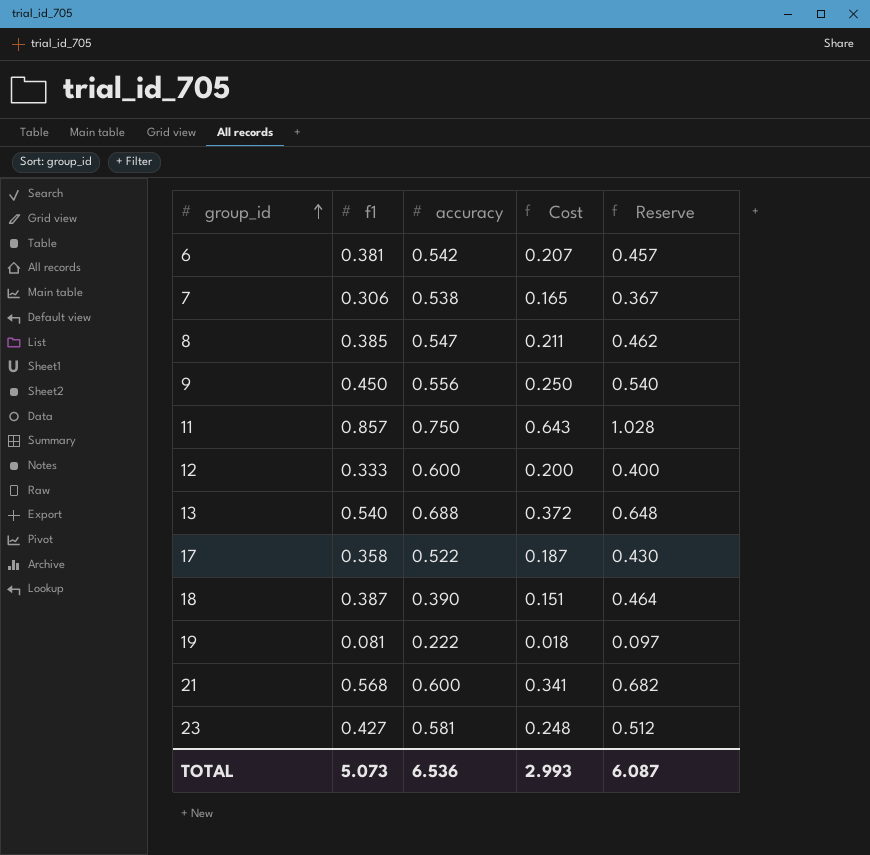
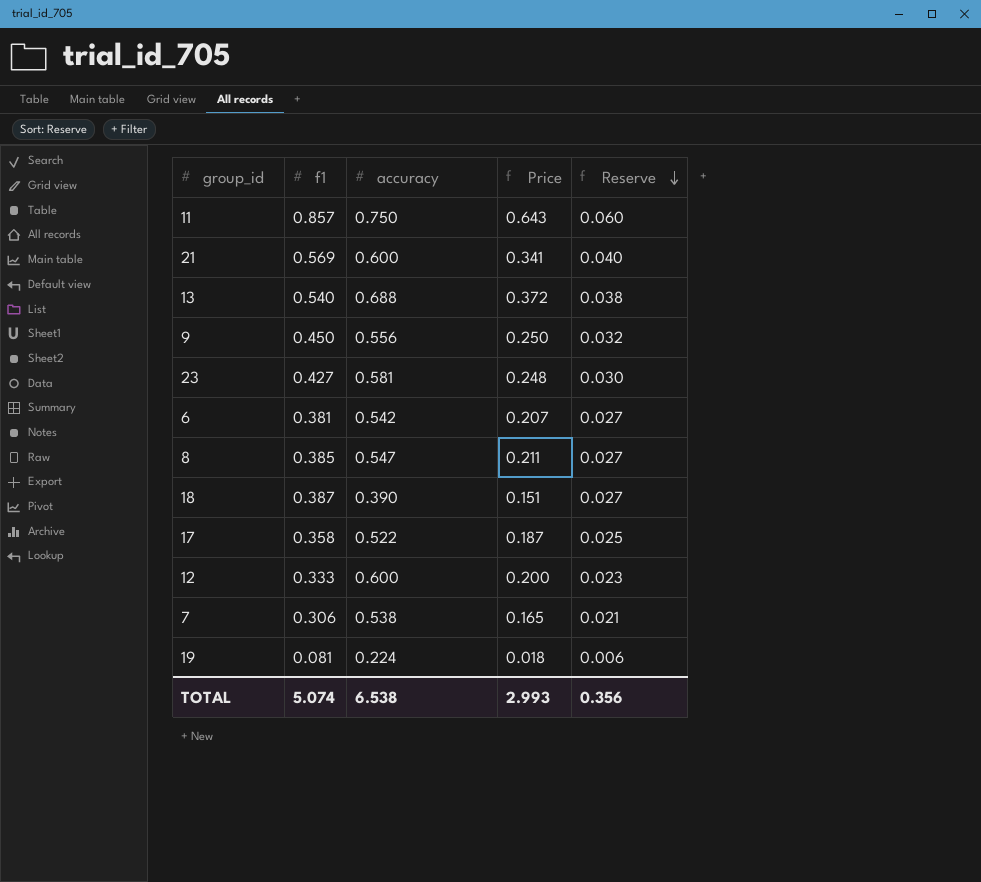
row order: group_id ascending -> Reserve descending
column name: Cost -> Price
column Reserve | formula: [f1] * 1.2 -> [f1] * 0.07
21 | f1: 0.568 -> 0.569
19 | accuracy: 0.222 -> 0.224
TOTAL | f1: 5.073 -> 5.074
TOTAL | accuracy: 6.536 -> 6.538
TOTAL | Reserve: 6.087 -> 0.356

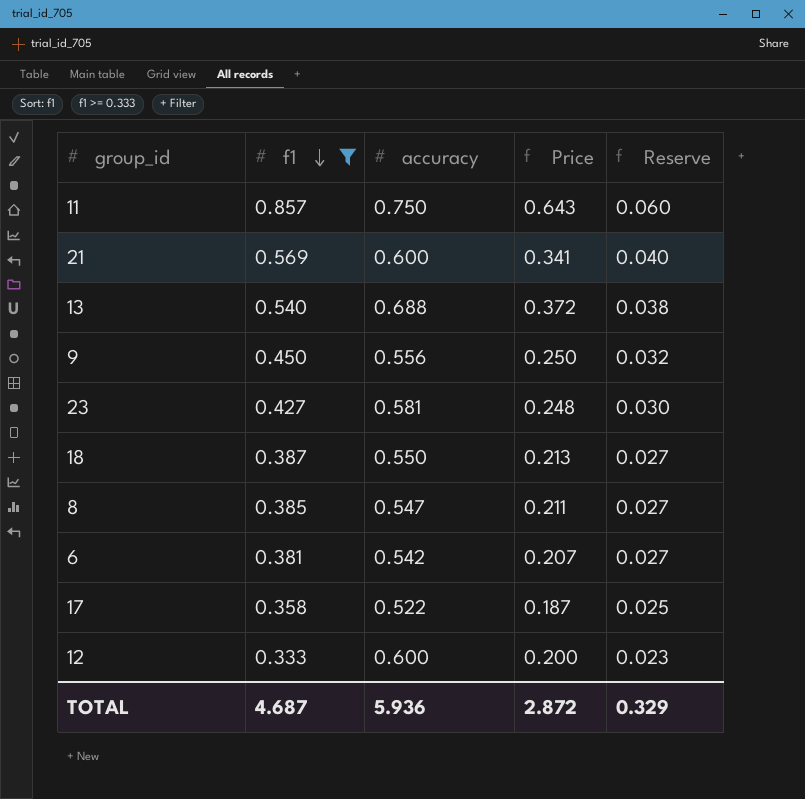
filter: none -> f1 >= 0.333
row order: Reserve descending -> f1 descending
18 | accuracy: 0.390 -> 0.550
18 | Price: 0.151 -> 0.213
TOTAL | f1: 5.074 -> 4.687
TOTAL | accuracy: 6.538 -> 5.936
TOTAL | Price: 2.993 -> 2.872
TOTAL | Reserve: 0.356 -> 0.329

